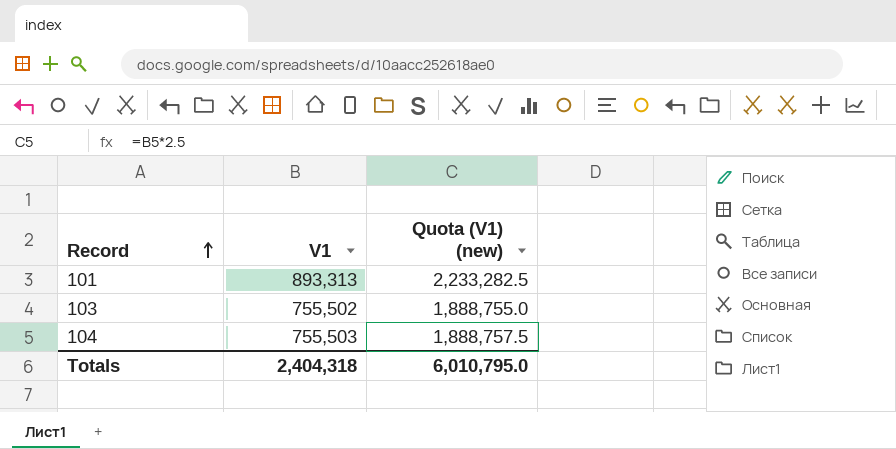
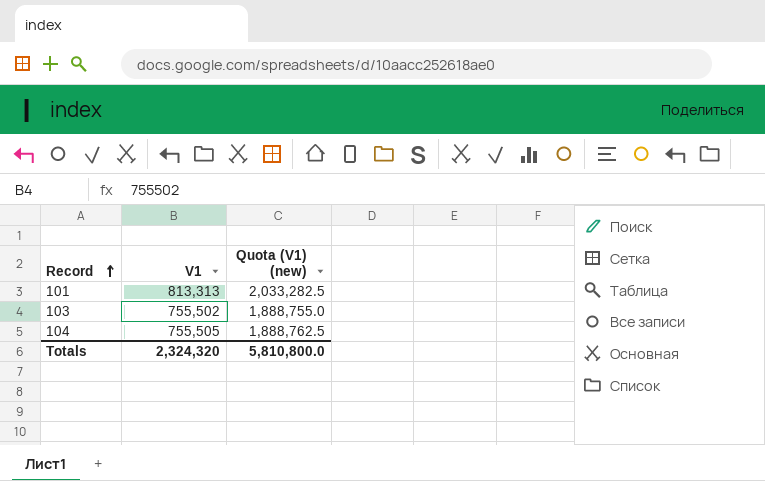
101 | V1: 893,313 -> 813,313
101 | Quota (V1) (new): 2,233,282.5 -> 2,033,282.5
104 | V1: 755,503 -> 755,505
104 | Quota (V1) (new): 1,888,757.5 -> 1,888,762.5
Totals | V1: 2,404,318 -> 2,324,320
Totals | Quota (V1) (new): 6,010,795.0 -> 5,810,800.0

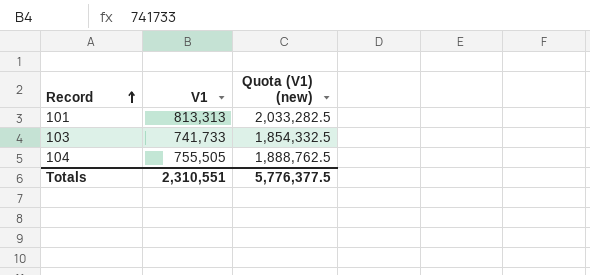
103 | V1: 755,502 -> 741,733
103 | Quota (V1) (new): 1,888,755.0 -> 1,854,332.5
Totals | V1: 2,324,320 -> 2,310,551
Totals | Quota (V1) (new): 5,810,800.0 -> 5,776,377.5

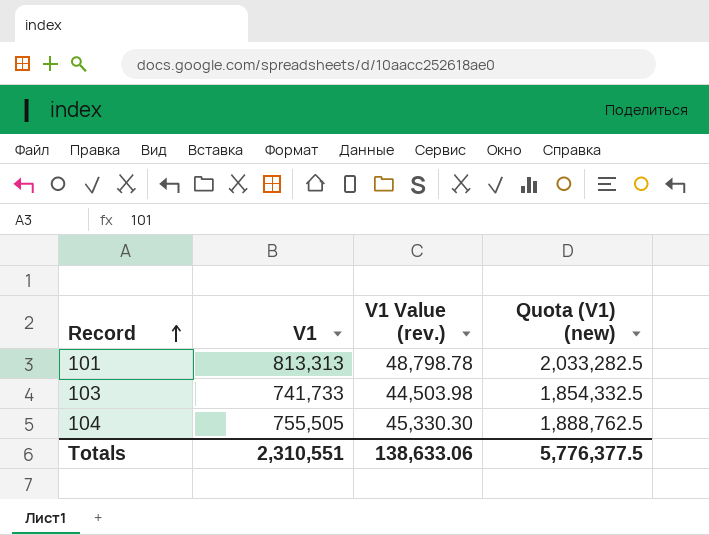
column V1 Value (rev.) | formula: none -> [V1] * 0.06

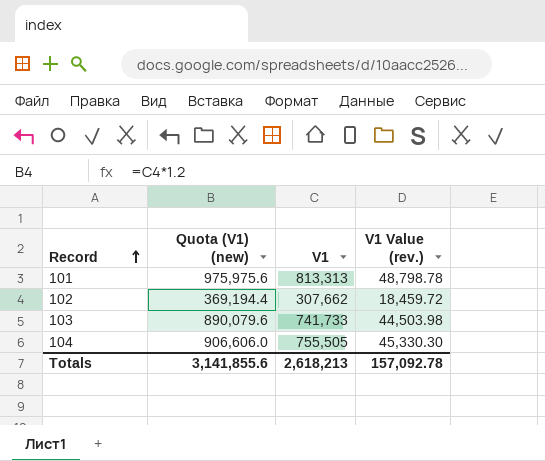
column Quota (V1) (new) | formula: [V1] * 2.5 -> [V1] * 1.2
column Quota (V1) (new) | position: 4 -> 2
row 102: none -> 369,194.4 | 307,662 | 18,459.72
Totals | Quota (V1) (new): 5,776,377.5 -> 3,141,855.6
Totals | V1: 2,310,551 -> 2,618,213
Totals | V1 Value (rev.): 138,633.06 -> 157,092.78

